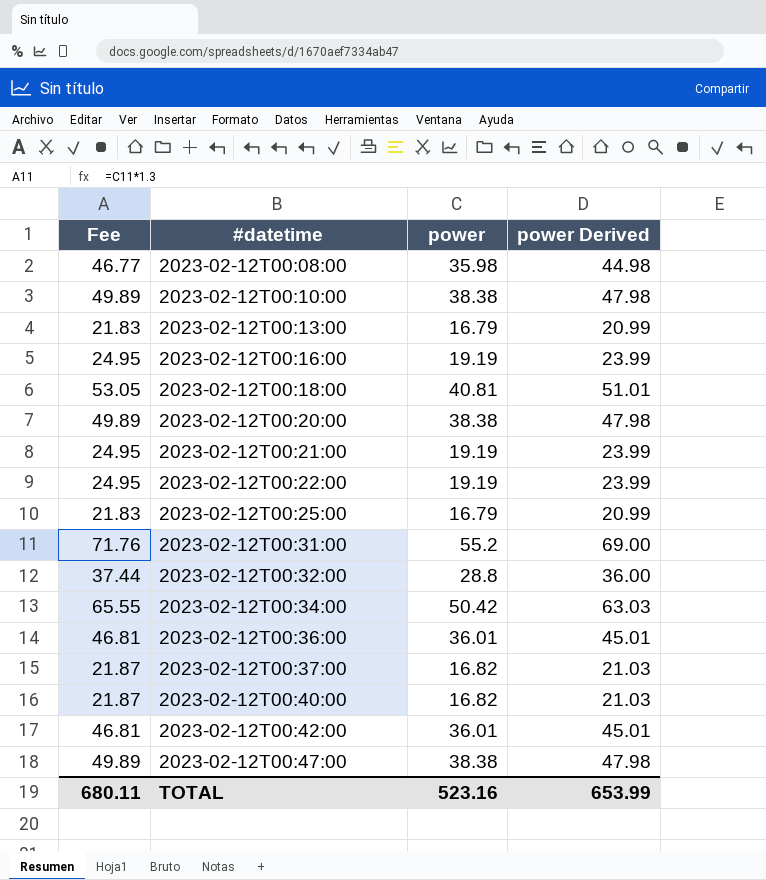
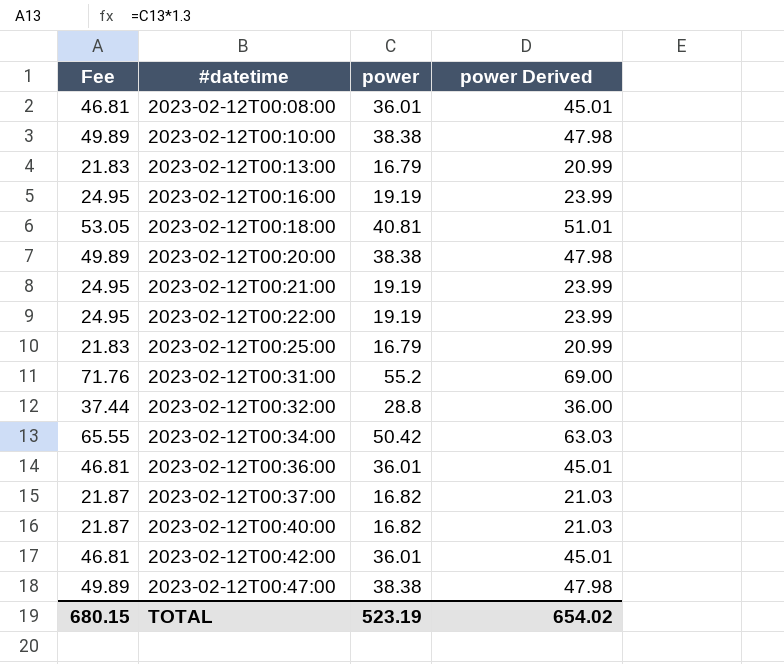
2023-02-12T00:08:00 | Fee: 46.77 -> 46.81
2023-02-12T00:08:00 | power: 35.98 -> 36.01
2023-02-12T00:08:00 | power Derived: 44.98 -> 45.01
TOTAL | Fee: 680.11 -> 680.15
TOTAL | power: 523.16 -> 523.19
TOTAL | power Derived: 653.99 -> 654.02

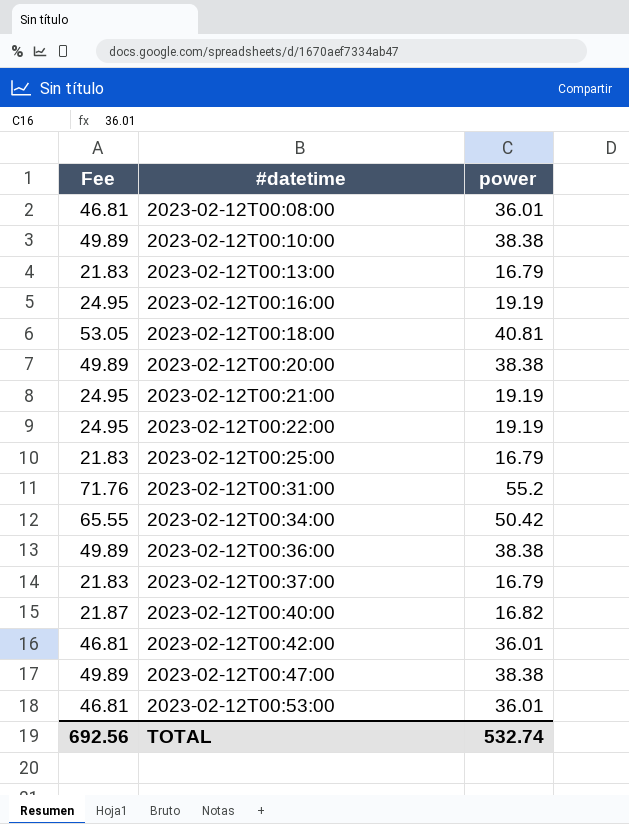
column power Derived | formula: [power] * 1.25 -> none
row 2023-02-12T00:32:00: 37.44 | 28.8 | 36.00 -> none
2023-02-12T00:36:00 | Fee: 46.81 -> 49.89
2023-02-12T00:36:00 | power: 36.01 -> 38.38
2023-02-12T00:37:00 | Fee: 21.87 -> 21.83
2023-02-12T00:37:00 | power: 16.82 -> 16.79
row 2023-02-12T00:53:00: none -> 46.81 | 36.01
TOTAL | Fee: 680.15 -> 692.56
TOTAL | power: 523.19 -> 532.74

